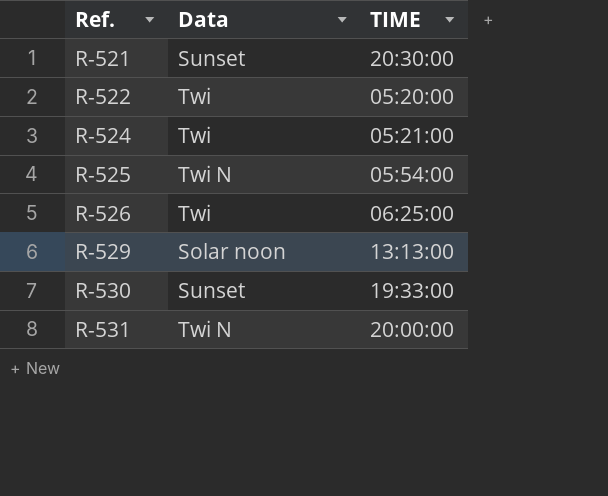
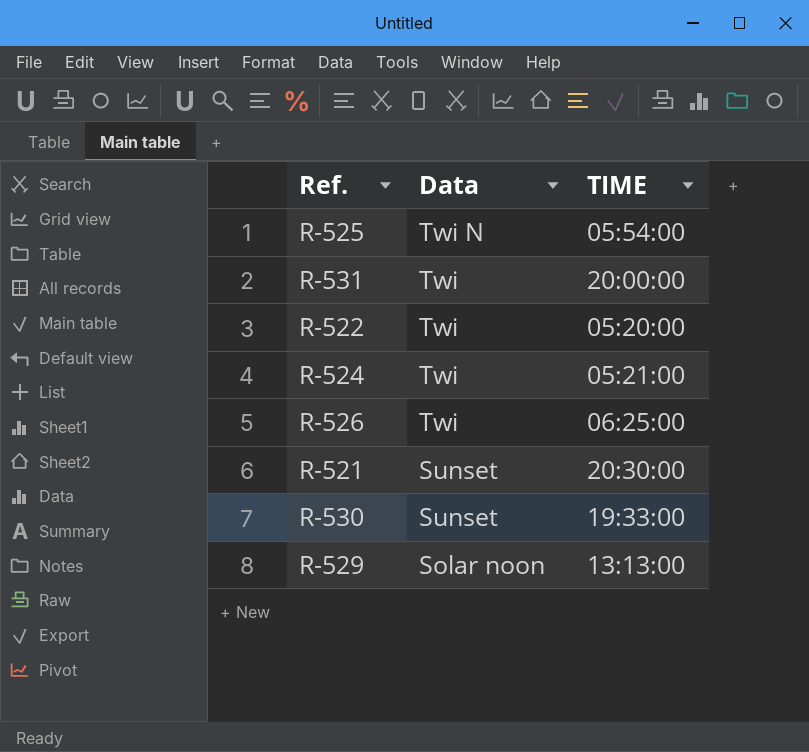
row order: Ref. ascending -> Data descending
R-531 | Data: Twi N -> Twi

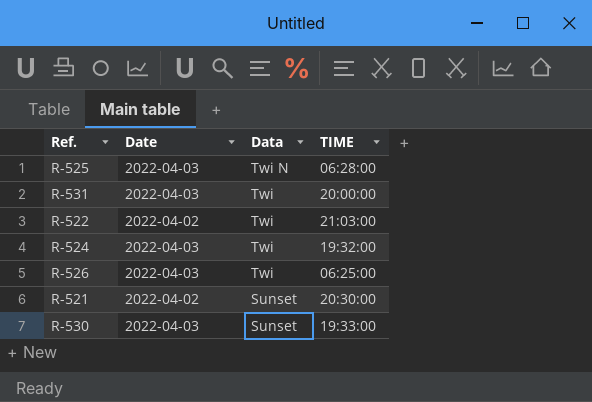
column Date | position: none -> 2
row R-529: Solar noon | 13:13:00 -> none
R-525 | TIME: 05:54:00 -> 06:28:00
R-522 | TIME: 05:20:00 -> 21:03:00
R-524 | TIME: 05:21:00 -> 19:32:00

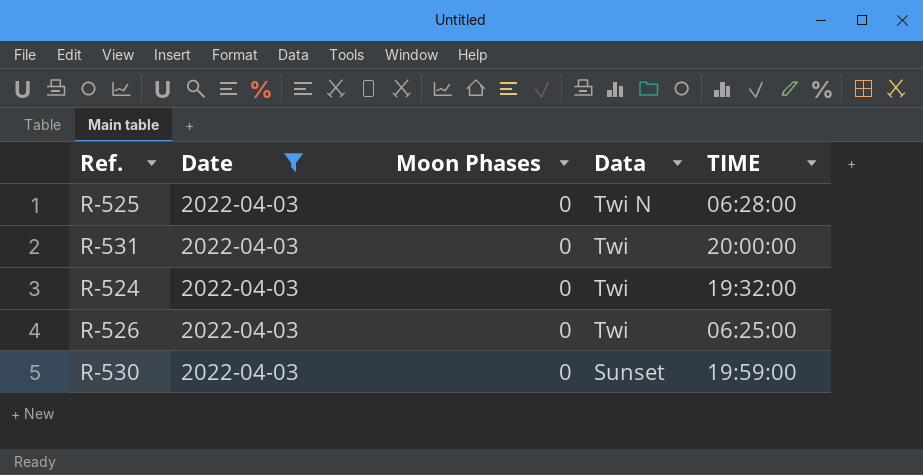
filter: none -> Date = 2022-04-03
column Moon Phases | position: none -> 3
R-530 | TIME: 19:33:00 -> 19:59:00

